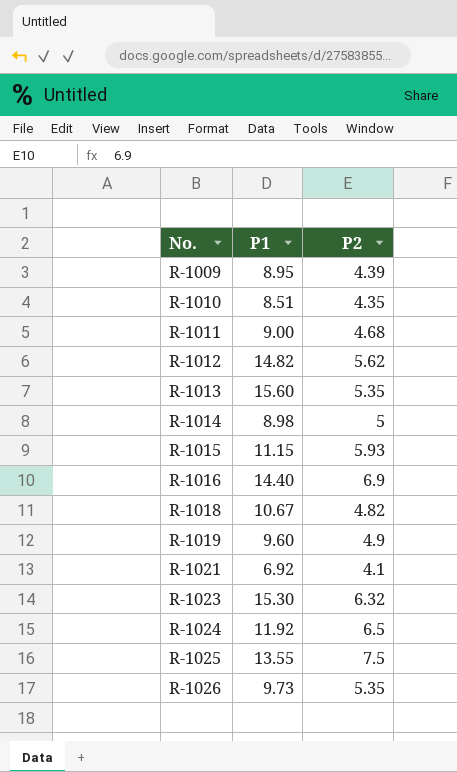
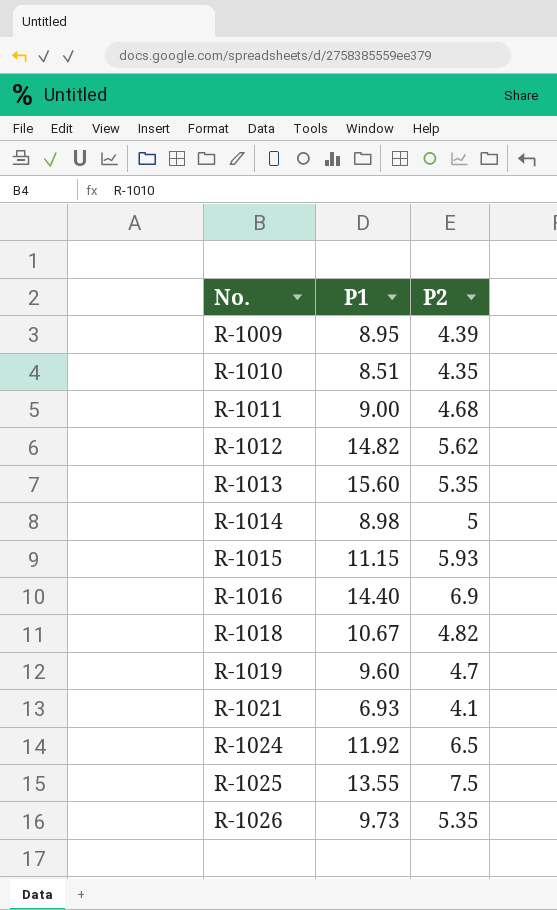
row R-1023: 15.30 | 6.32 -> none
R-1019 | P2: 4.9 -> 4.7
R-1021 | P1: 6.92 -> 6.93

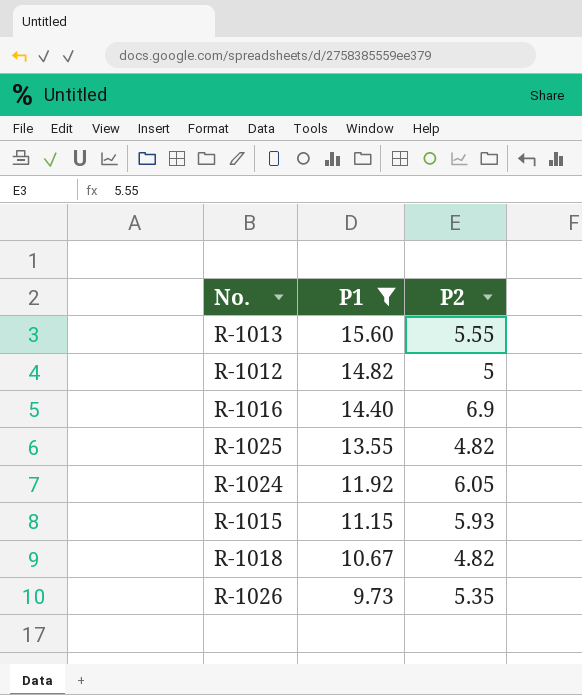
filter: none -> P1 >= 9.73
row order: No. ascending -> P1 descending
R-1013 | P2: 5.35 -> 5.55
R-1012 | P2: 5.62 -> 5
R-1025 | P2: 7.5 -> 4.82
R-1024 | P2: 6.5 -> 6.05

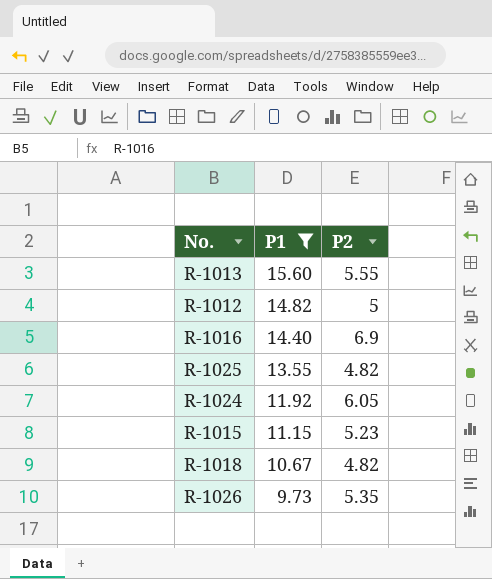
R-1015 | P2: 5.93 -> 5.23

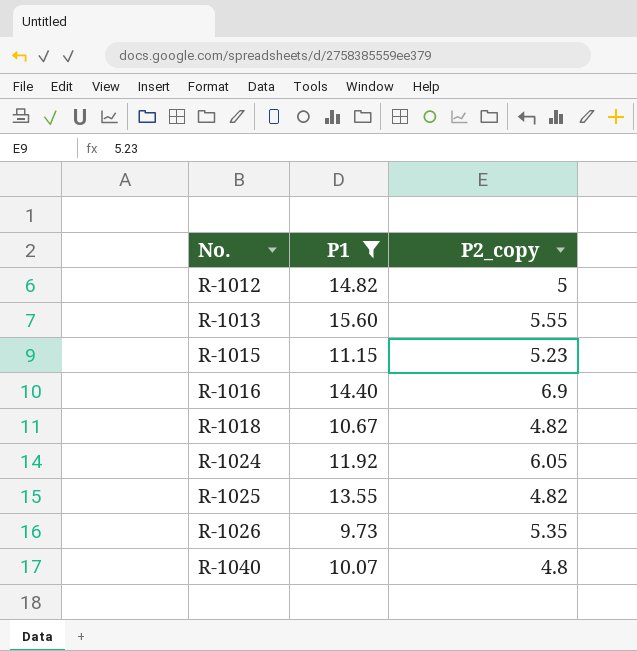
row order: P1 descending -> No. ascending
column name: P2 -> P2_copy
row R-1040: none -> 10.07 | 4.8

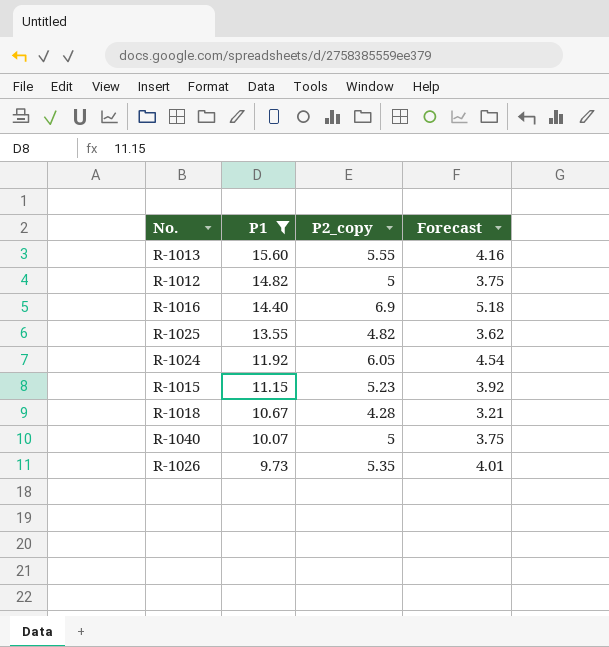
row order: No. ascending -> P1 descending
column Forecast | formula: none -> [P2_copy] * 0.75
R-1018 | P2_copy: 4.82 -> 4.28
R-1040 | P2_copy: 4.8 -> 5

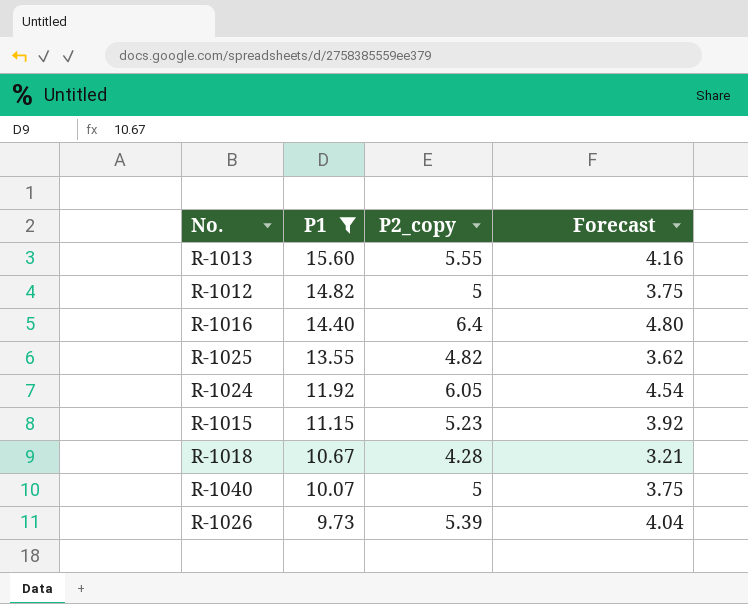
R-1016 | P2_copy: 6.9 -> 6.4
R-1016 | Forecast: 5.18 -> 4.80
R-1026 | P2_copy: 5.35 -> 5.39
R-1026 | Forecast: 4.01 -> 4.04

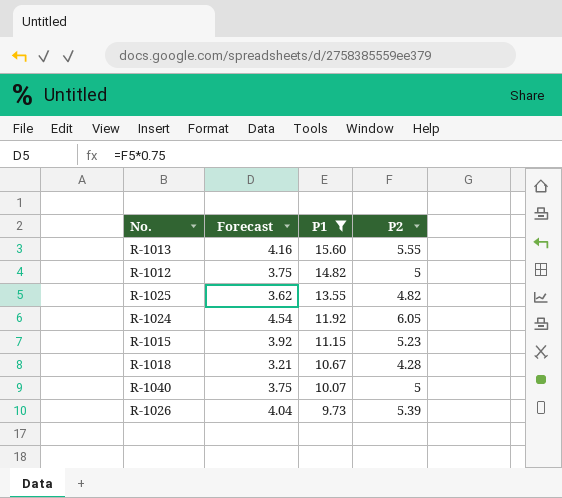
column Forecast | position: 4 -> 2
column name: P2_copy -> P2
row R-1016: 14.40 | 6.4 | 4.80 -> none

